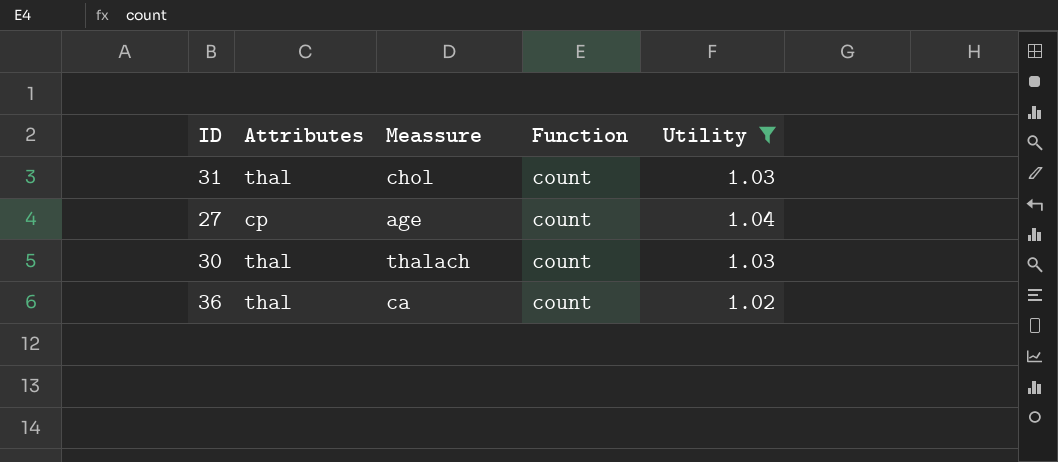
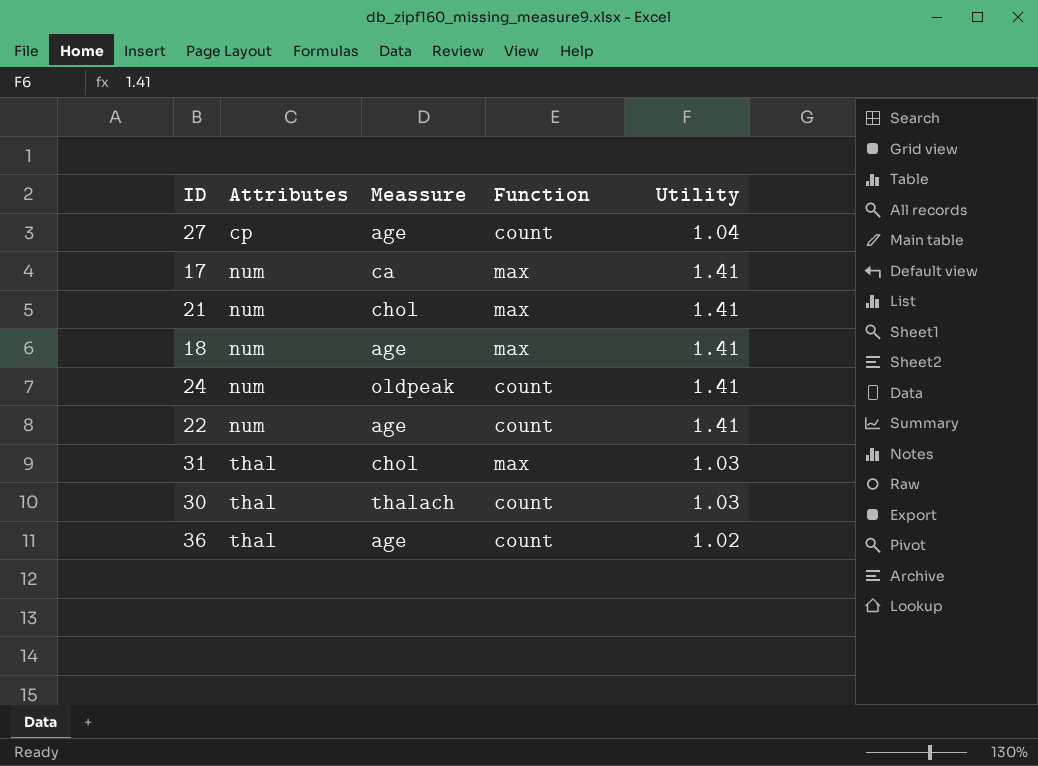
filter: Utility != 1.41 -> none
row order: none -> Attributes ascending
31 | Function: count -> max
36 | Meassure: ca -> age

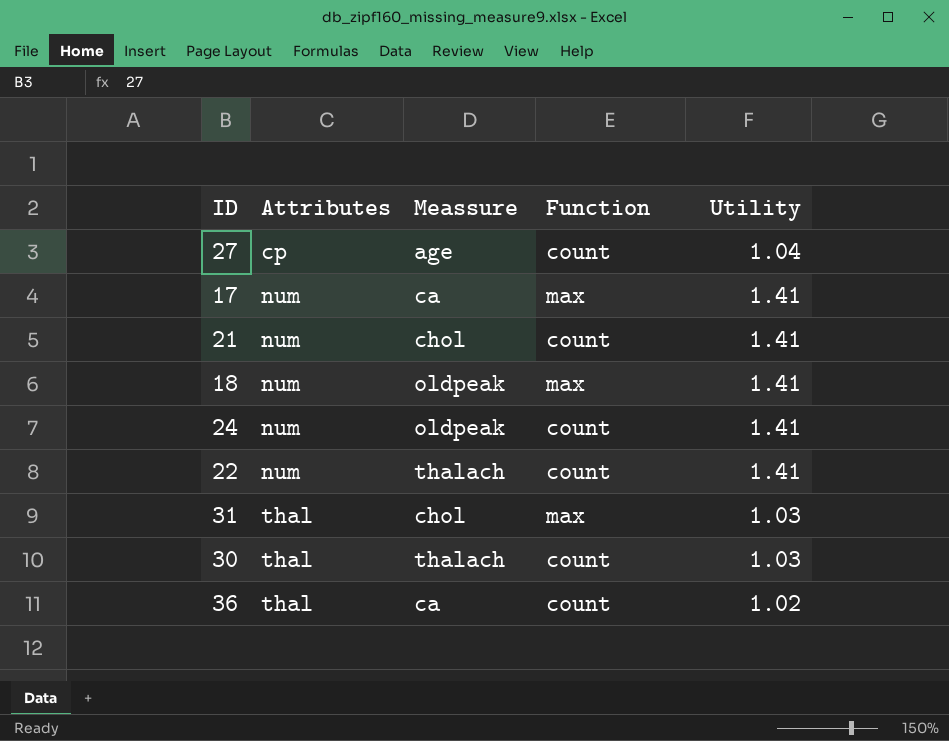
21 | Function: max -> count
18 | Meassure: age -> oldpeak
22 | Meassure: age -> thalach
36 | Meassure: age -> ca

